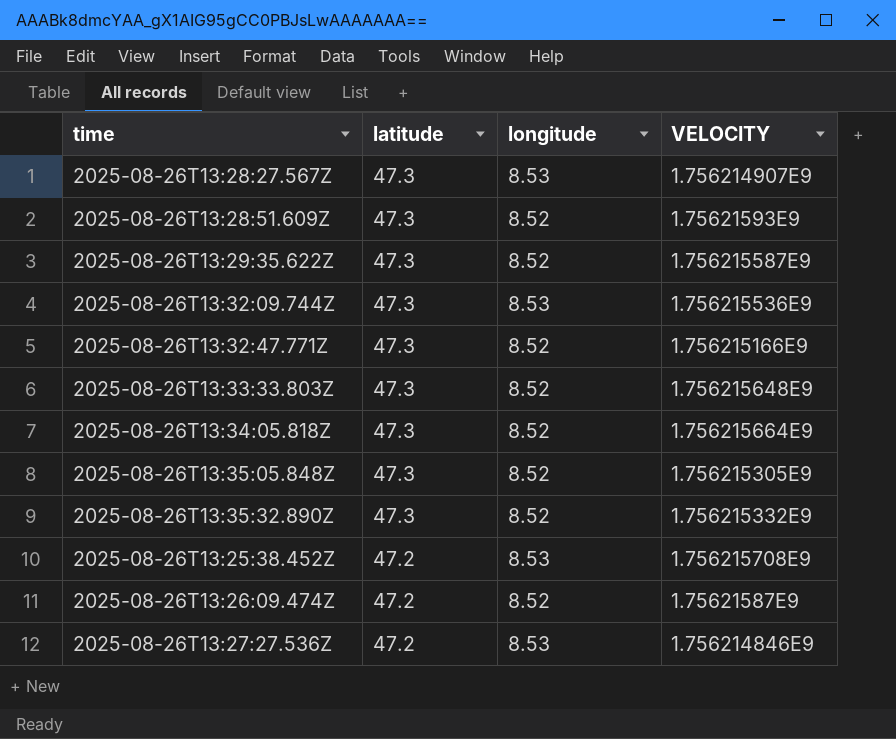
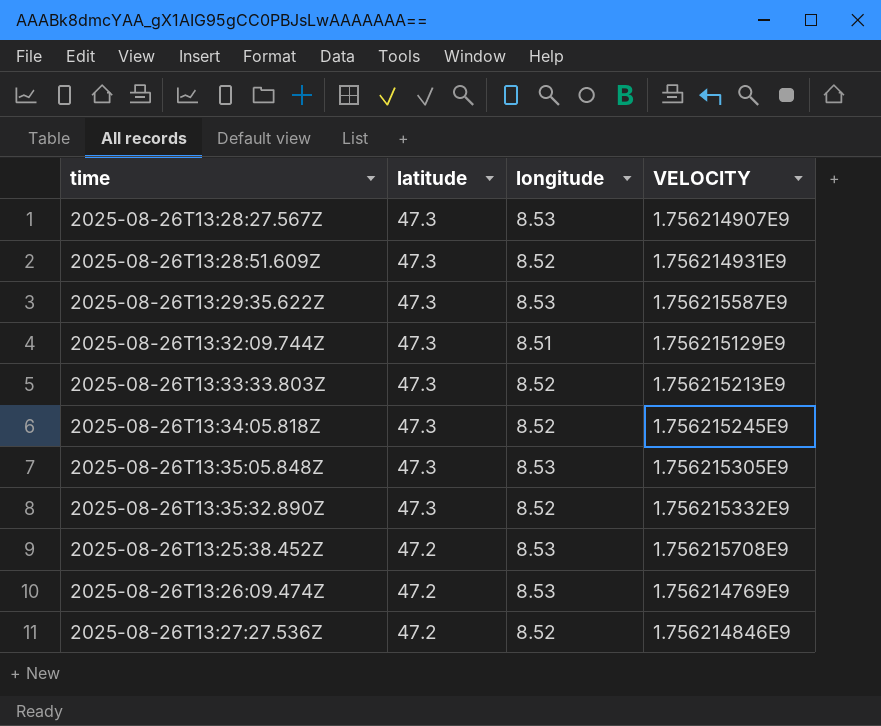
row 2025-08-26T13:32:47.771Z: 47.3 | 8.52 | 1.756215166E9 -> none
2025-08-26T13:28:51.609Z | VELOCITY: 1.75621593E9 -> 1.756214931E9
2025-08-26T13:29:35.622Z | longitude: 8.52 -> 8.53
2025-08-26T13:32:09.744Z | longitude: 8.53 -> 8.51
2025-08-26T13:32:09.744Z | VELOCITY: 1.756215536E9 -> 1.756215129E9
2025-08-26T13:33:33.803Z | VELOCITY: 1.756215648E9 -> 1.756215213E9
2025-08-26T13:34:05.818Z | VELOCITY: 1.756215664E9 -> 1.756215245E9
2025-08-26T13:35:05.848Z | longitude: 8.52 -> 8.53
2025-08-26T13:26:09.474Z | longitude: 8.52 -> 8.53
2025-08-26T13:26:09.474Z | VELOCITY: 1.75621587E9 -> 1.756214769E9
2025-08-26T13:27:27.536Z | longitude: 8.53 -> 8.52

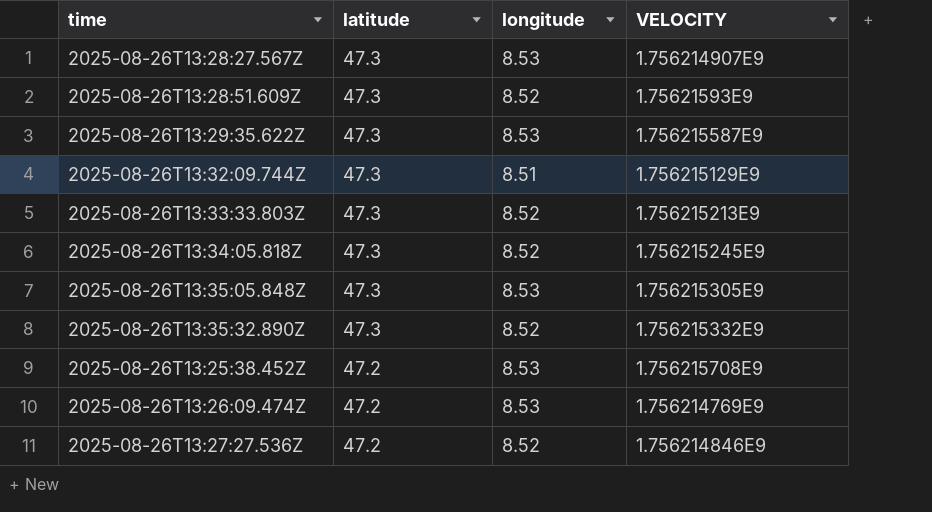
2025-08-26T13:28:51.609Z | VELOCITY: 1.756214931E9 -> 1.75621593E9

